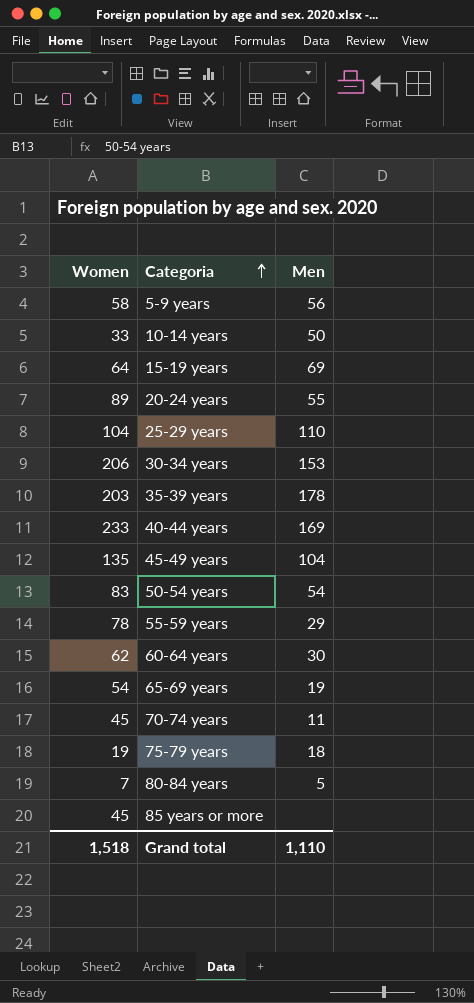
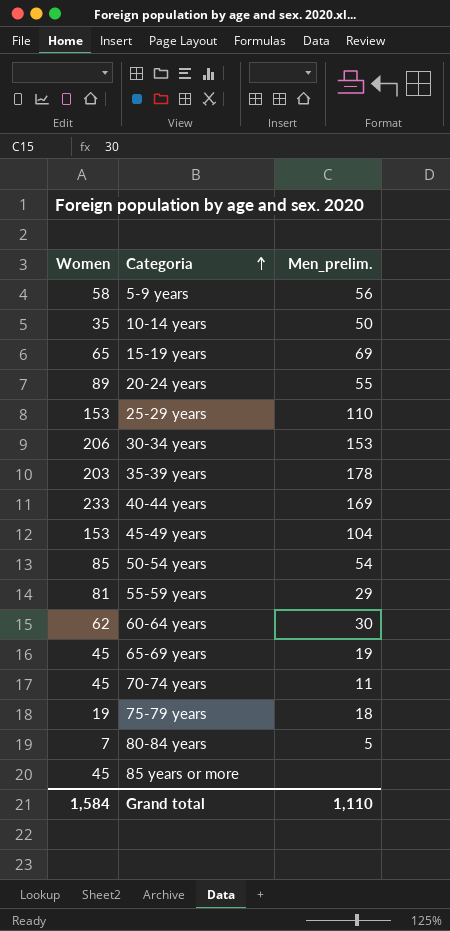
column name: Men -> Men_prelim.
10-14 years | Women: 33 -> 35
15-19 years | Women: 64 -> 65
25-29 years | Women: 104 -> 153
45-49 years | Women: 135 -> 153
50-54 years | Women: 83 -> 85
55-59 years | Women: 78 -> 81
65-69 years | Women: 54 -> 45
Grand total | Women: 1,518 -> 1,584

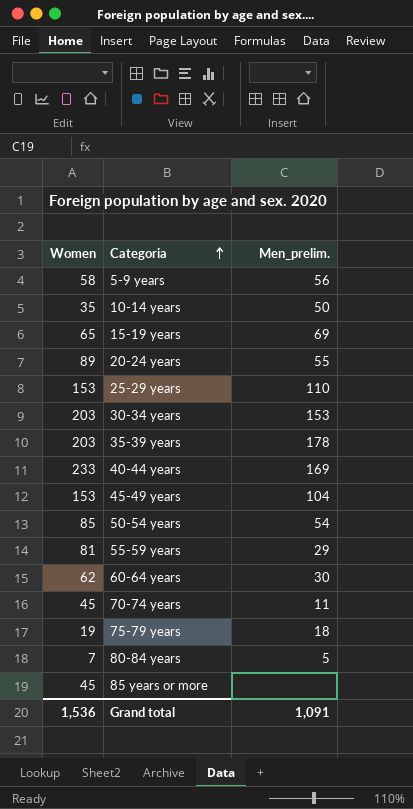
row 65-69 years: 45 | 19 -> none
30-34 years | Women: 206 -> 203
Grand total | Women: 1,584 -> 1,536
Grand total | Men_prelim.: 1,110 -> 1,091

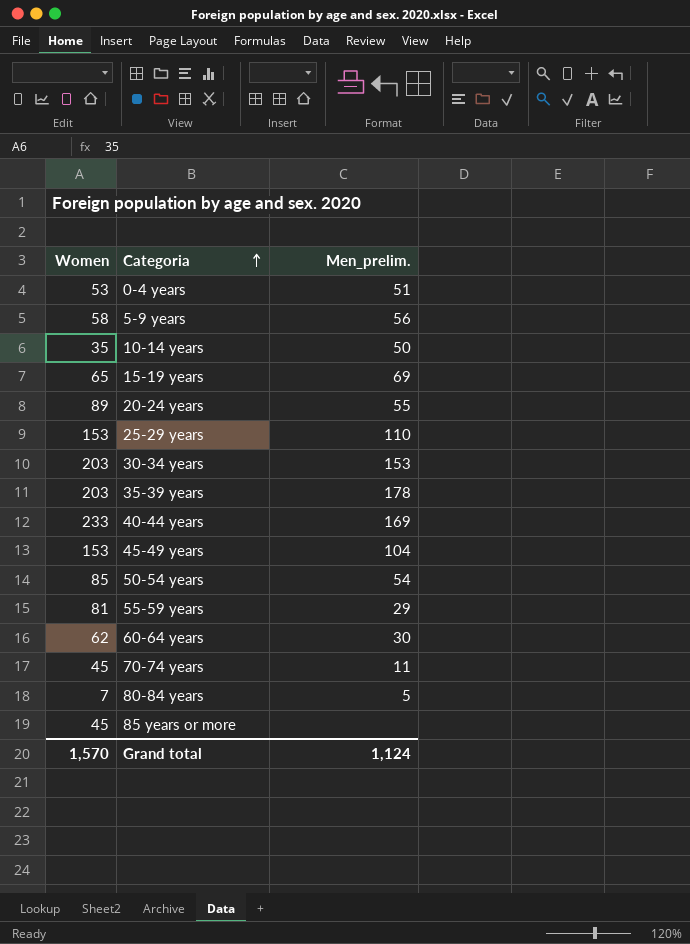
row 75-79 years: 19 | 18 -> none
row 0-4 years: none -> 53 | 51
Grand total | Women: 1,536 -> 1,570
Grand total | Men_prelim.: 1,091 -> 1,124

